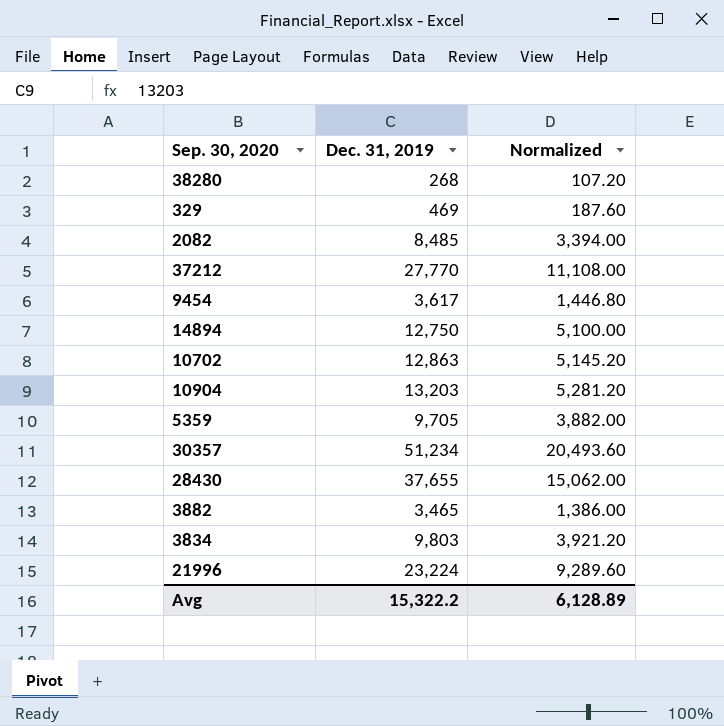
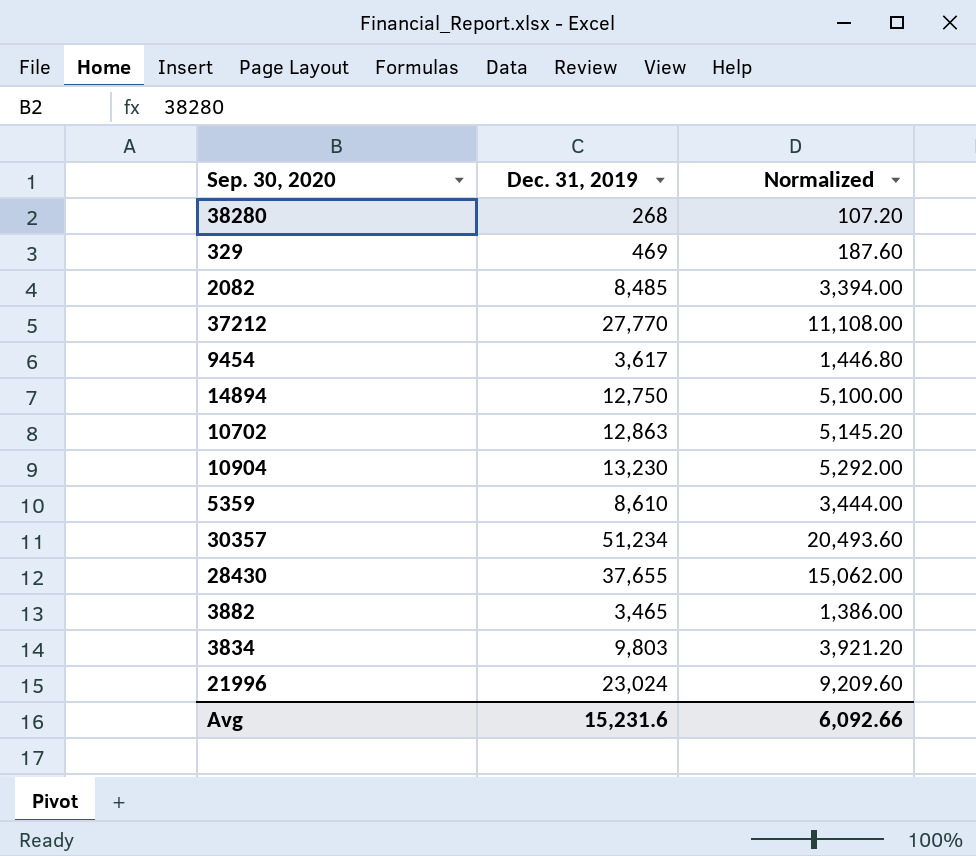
10904 | Dec. 31, 2019: 13,203 -> 13,230
10904 | Normalized: 5,281.20 -> 5,292.00
5359 | Dec. 31, 2019: 9,705 -> 8,610
5359 | Normalized: 3,882.00 -> 3,444.00
21996 | Dec. 31, 2019: 23,224 -> 23,024
21996 | Normalized: 9,289.60 -> 9,209.60
Avg | Dec. 31, 2019: 15,322.2 -> 15,231.6
Avg | Normalized: 6,128.89 -> 6,092.66

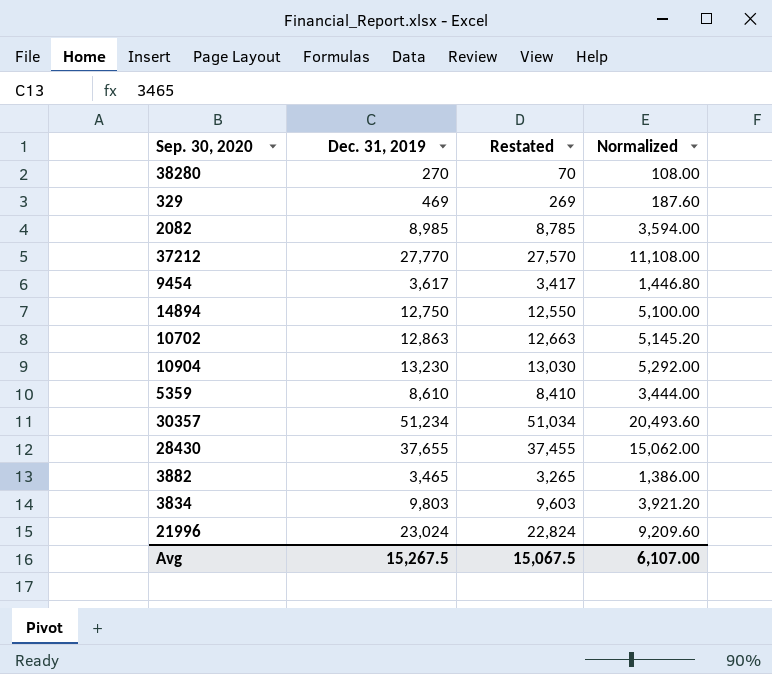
column Restated | formula: none -> [Dec. 31, 2019] - 200
38280 | Dec. 31, 2019: 268 -> 270
38280 | Normalized: 107.20 -> 108.00
2082 | Dec. 31, 2019: 8,485 -> 8,985
2082 | Normalized: 3,394.00 -> 3,594.00
Avg | Dec. 31, 2019: 15,231.6 -> 15,267.5
Avg | Normalized: 6,092.66 -> 6,107.00

